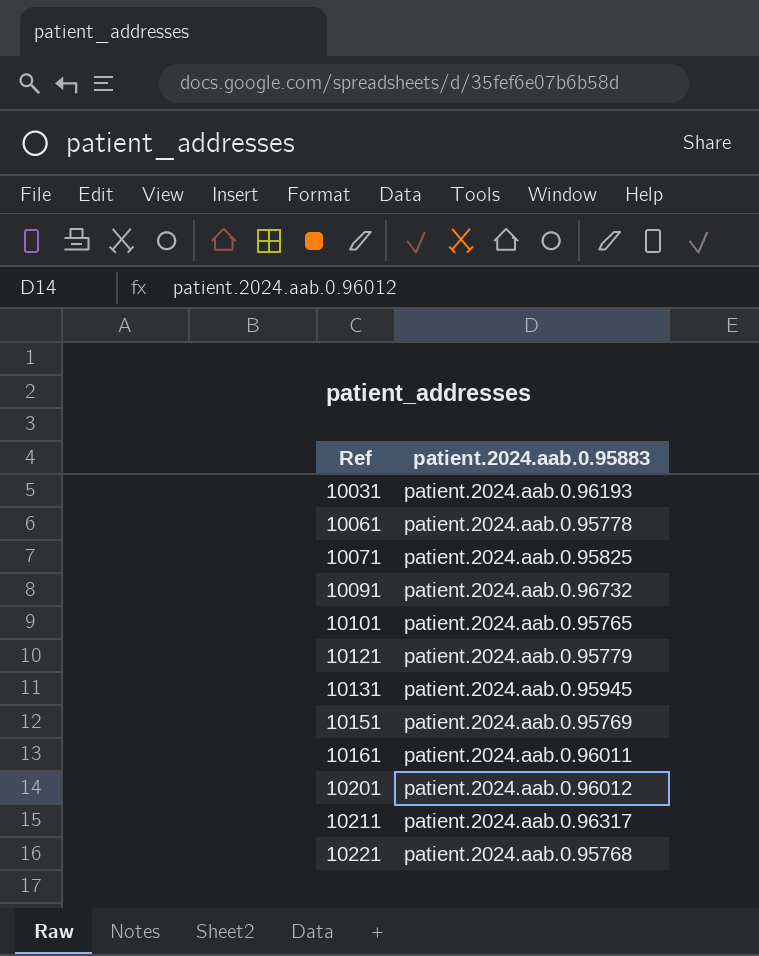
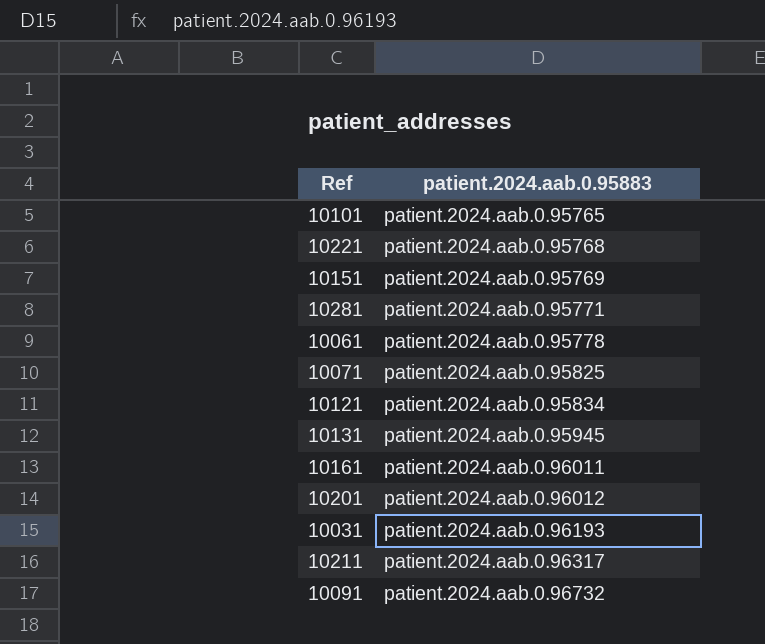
row order: Ref ascending -> patient.2024.aab.0.95883 ascending
row 10281: none -> patient.2024.aab.0.95771
10121 | patient.2024.aab.0.95883: patient.2024.aab.0.95779 -> patient.2024.aab.0.95834

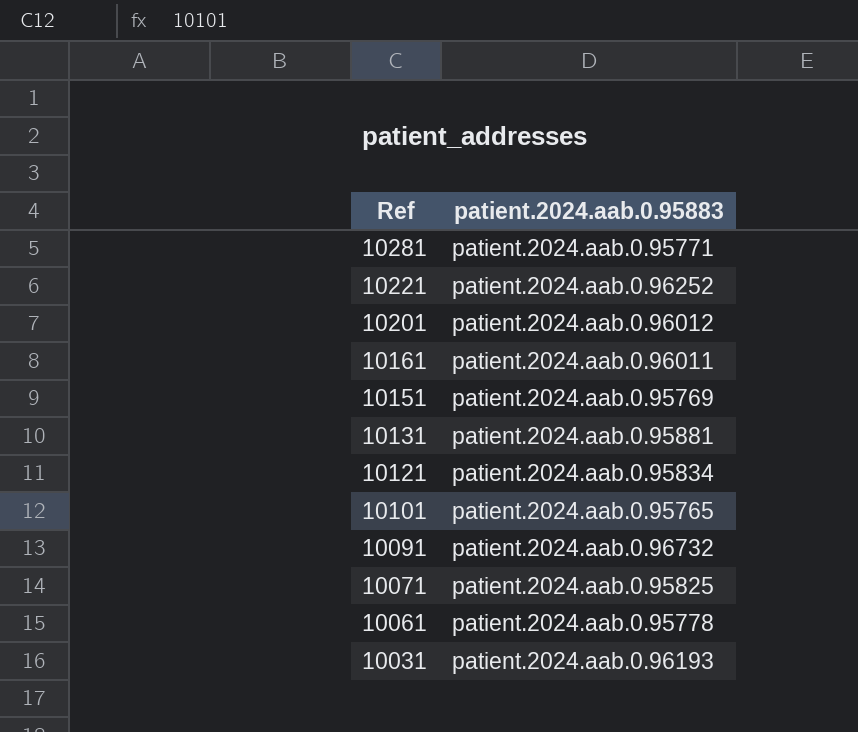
row order: patient.2024.aab.0.95883 ascending -> Ref descending
row 10211: patient.2024.aab.0.96317 -> none
10221 | patient.2024.aab.0.95883: patient.2024.aab.0.95768 -> patient.2024.aab.0.96252
10131 | patient.2024.aab.0.95883: patient.2024.aab.0.95945 -> patient.2024.aab.0.95881

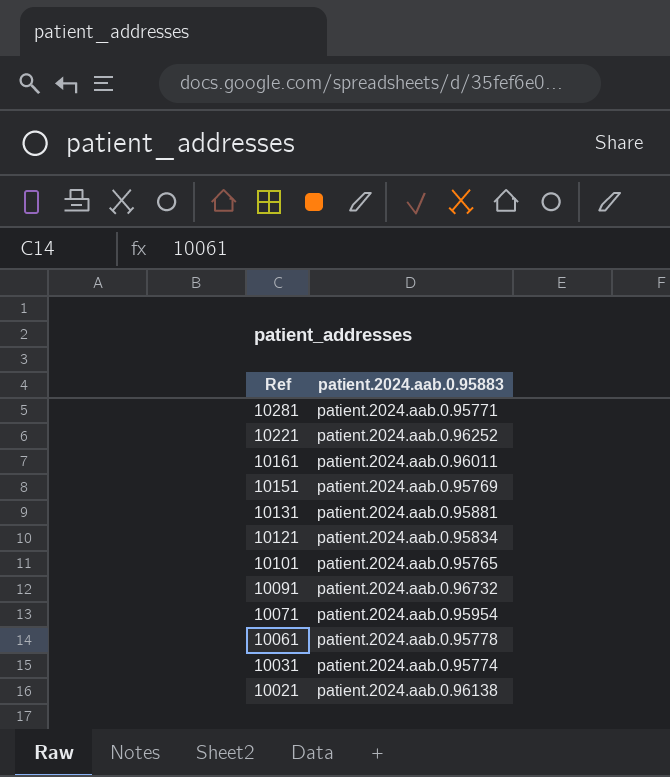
row 10201: patient.2024.aab.0.96012 -> none
10071 | patient.2024.aab.0.95883: patient.2024.aab.0.95825 -> patient.2024.aab.0.95954
10031 | patient.2024.aab.0.95883: patient.2024.aab.0.96193 -> patient.2024.aab.0.95774
row 10021: none -> patient.2024.aab.0.96138

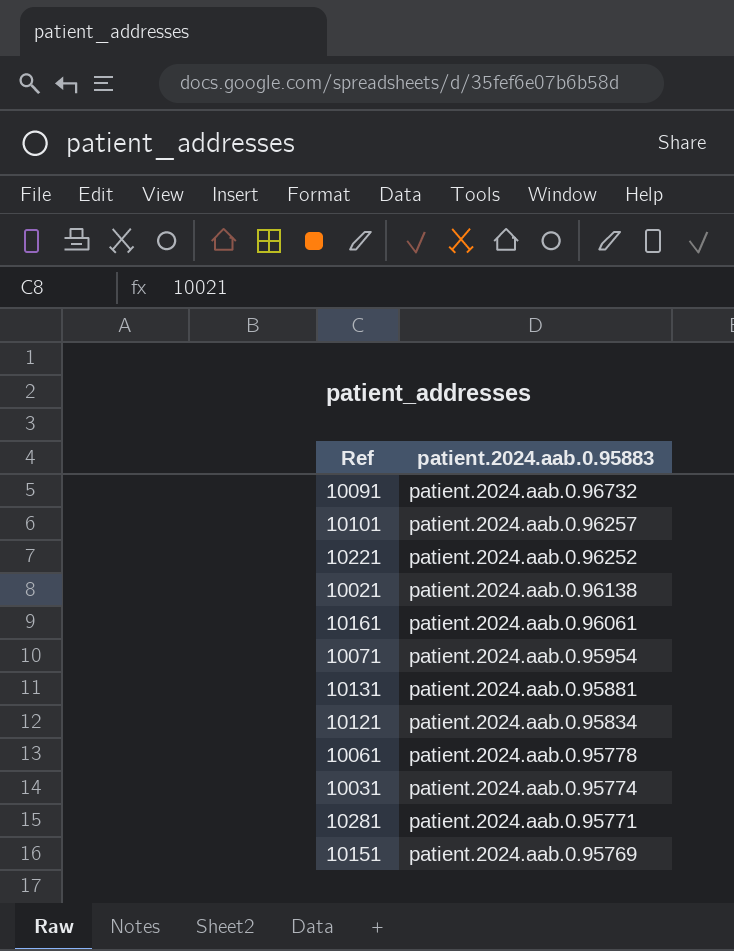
row order: Ref descending -> patient.2024.aab.0.95883 descending
10101 | patient.2024.aab.0.95883: patient.2024.aab.0.95765 -> patient.2024.aab.0.96257
10161 | patient.2024.aab.0.95883: patient.2024.aab.0.96011 -> patient.2024.aab.0.96061

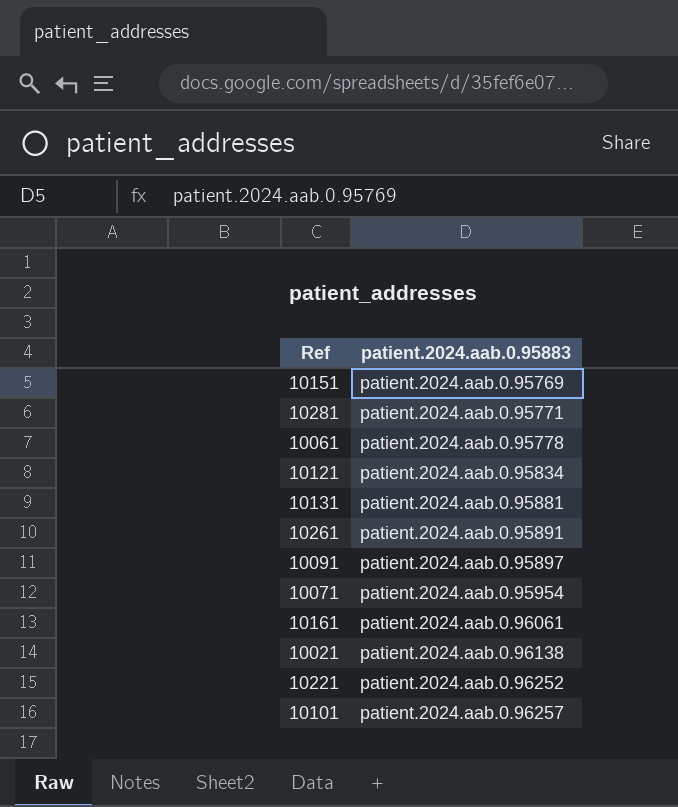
row order: patient.2024.aab.0.95883 descending -> patient.2024.aab.0.95883 ascending
row 10031: patient.2024.aab.0.95774 -> none
row 10261: none -> patient.2024.aab.0.95891
10091 | patient.2024.aab.0.95883: patient.2024.aab.0.96732 -> patient.2024.aab.0.95897

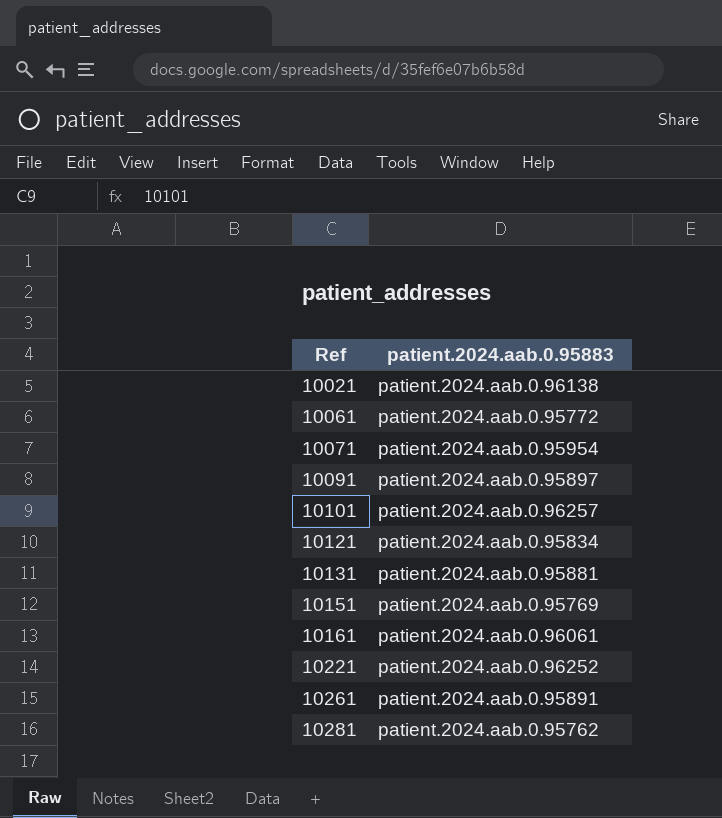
row order: patient.2024.aab.0.95883 ascending -> Ref ascending
10061 | patient.2024.aab.0.95883: patient.2024.aab.0.95778 -> patient.2024.aab.0.95772
10281 | patient.2024.aab.0.95883: patient.2024.aab.0.95771 -> patient.2024.aab.0.95762

